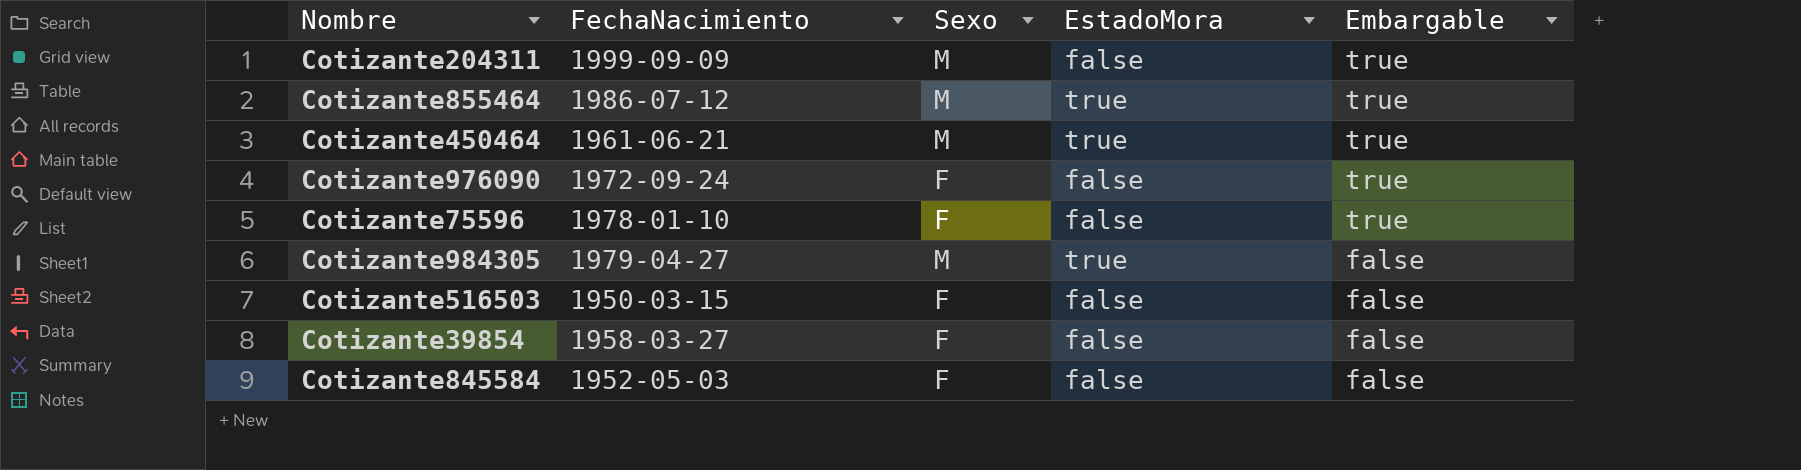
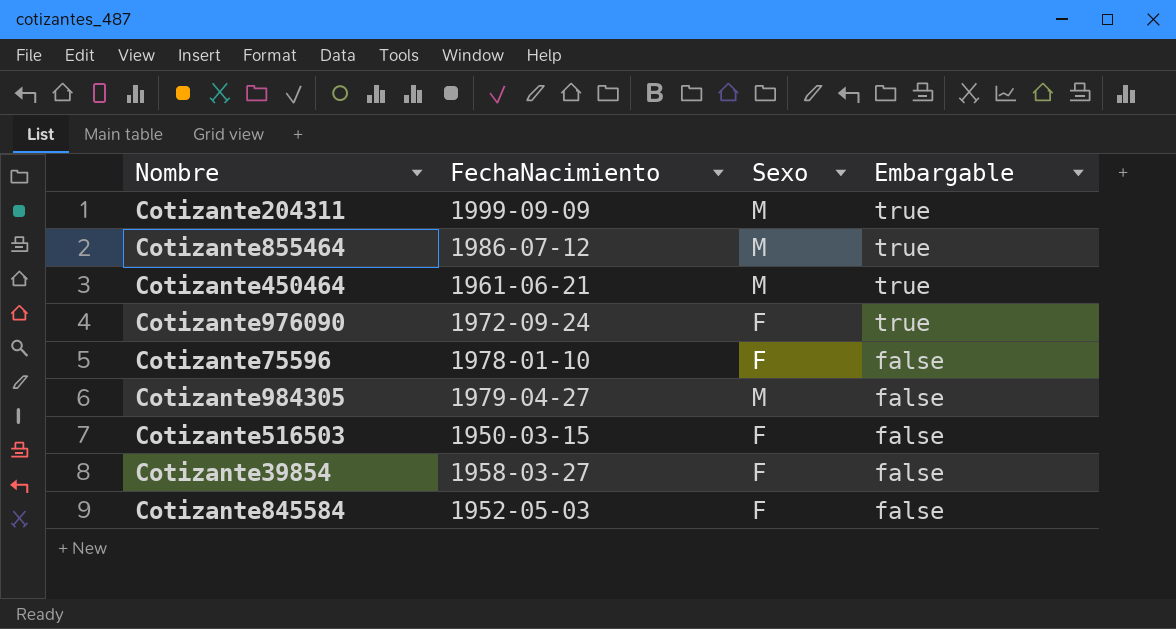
column EstadoMora | position: 4 -> none
Cotizante75596 | Embargable: true -> false

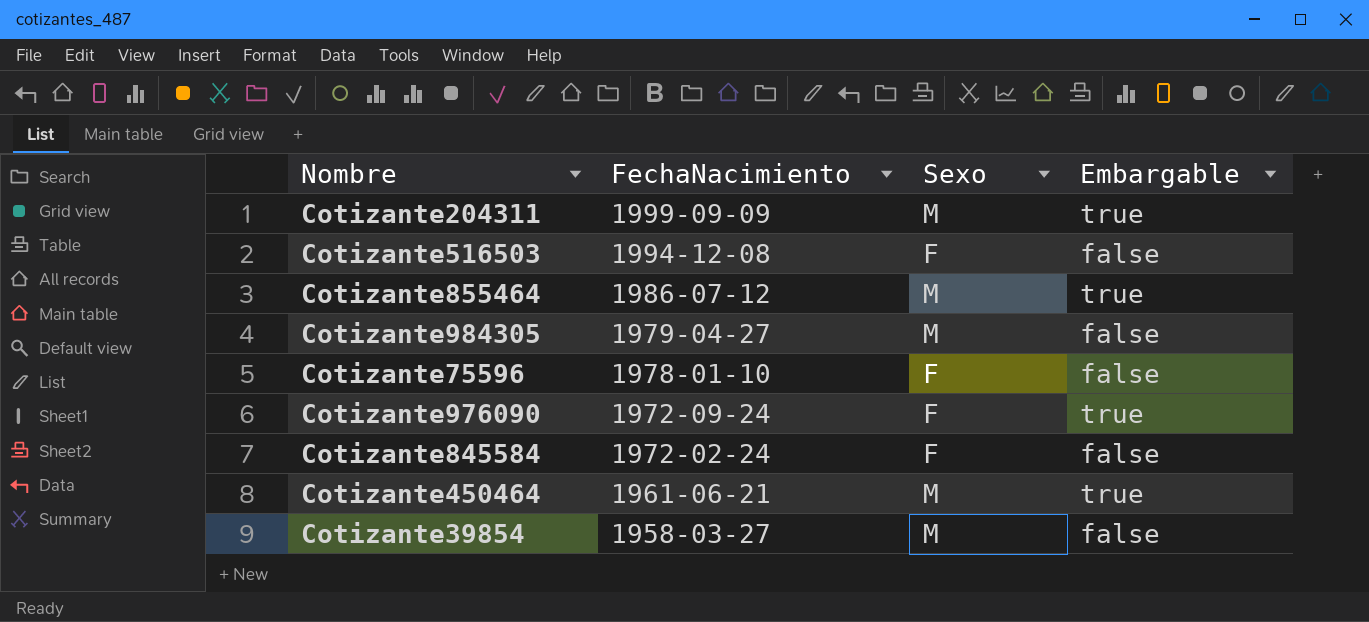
row order: Embargable descending -> FechaNacimiento descending
Cotizante516503 | FechaNacimiento: 1950-03-15 -> 1994-12-08
Cotizante845584 | FechaNacimiento: 1952-05-03 -> 1972-02-24
Cotizante39854 | Sexo: F -> M

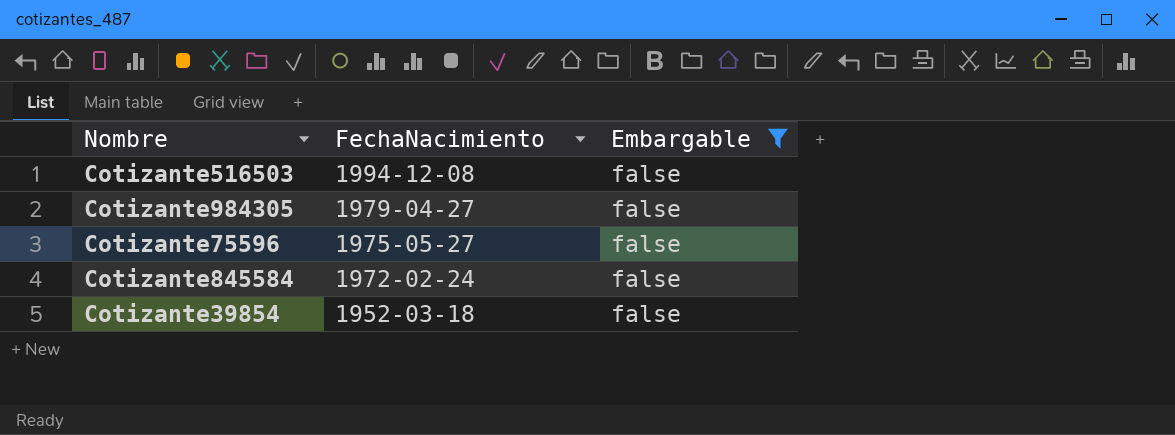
filter: none -> Embargable = false
column Sexo | position: 3 -> none
Cotizante75596 | FechaNacimiento: 1978-01-10 -> 1975-05-27
Cotizante39854 | FechaNacimiento: 1958-03-27 -> 1952-03-18

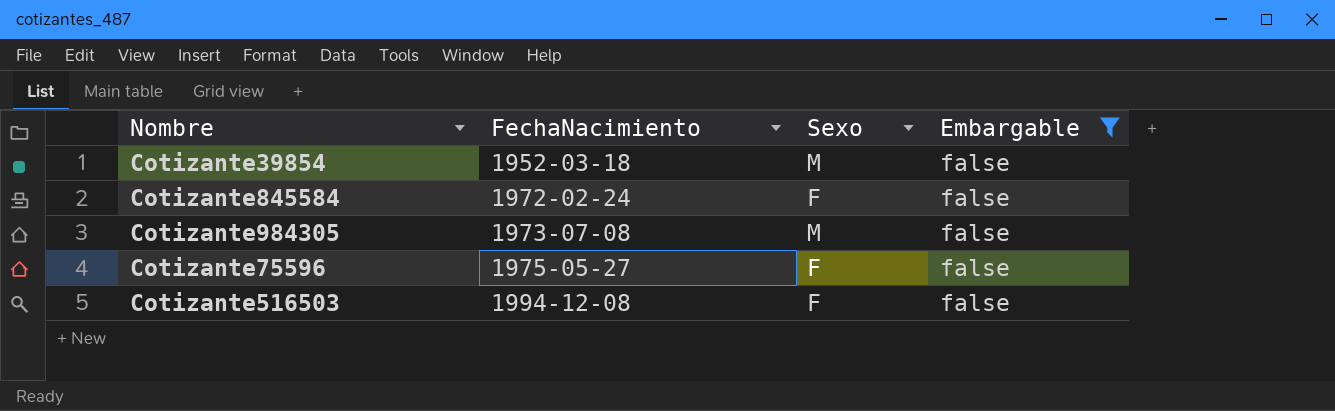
row order: FechaNacimiento descending -> FechaNacimiento ascending
column Sexo | position: none -> 3
Cotizante984305 | FechaNacimiento: 1979-04-27 -> 1973-07-08

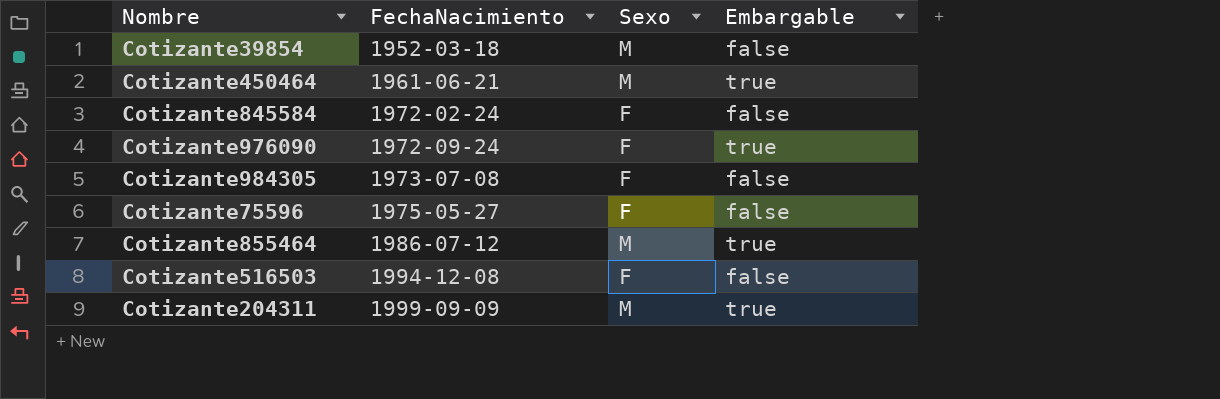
filter: Embargable = false -> none
Cotizante984305 | Sexo: M -> F

